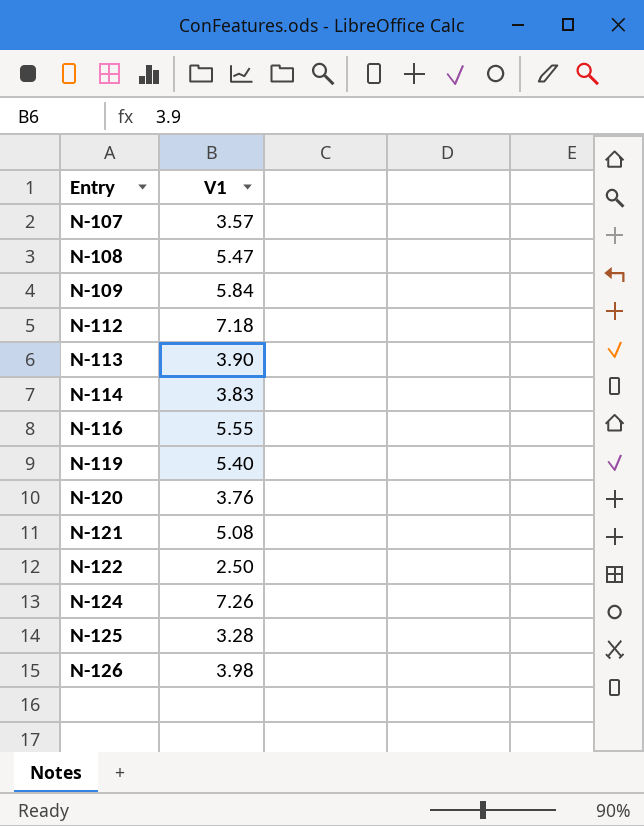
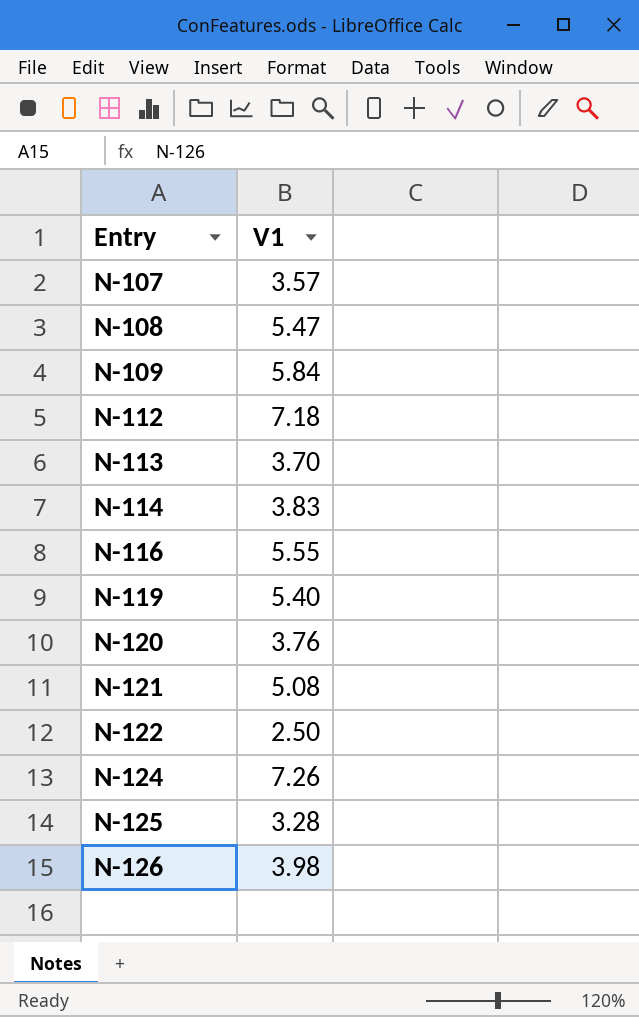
N-113 | V1: 3.90 -> 3.70

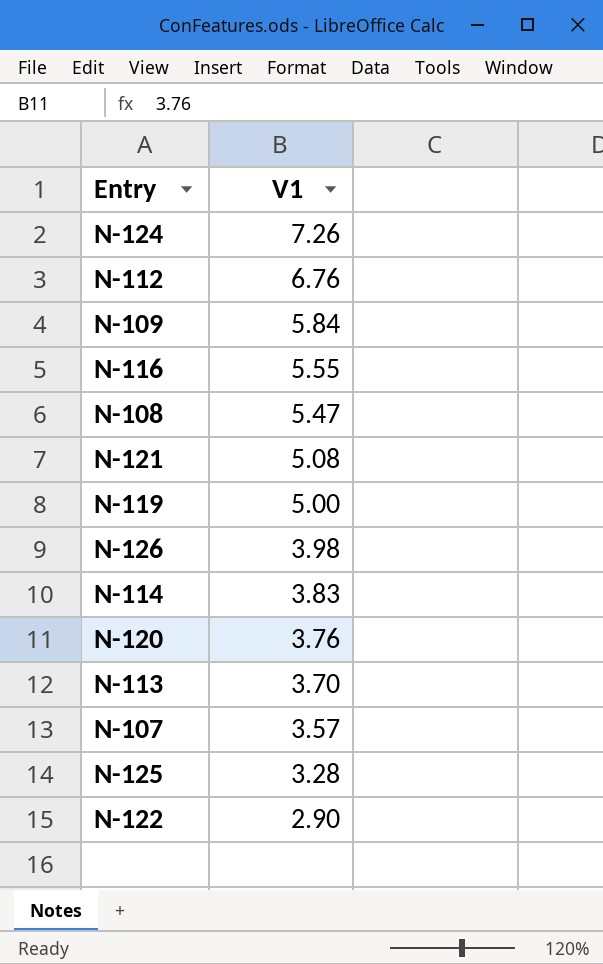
row order: Entry ascending -> V1 descending
N-112 | V1: 7.18 -> 6.76
N-119 | V1: 5.40 -> 5.00
N-122 | V1: 2.50 -> 2.90

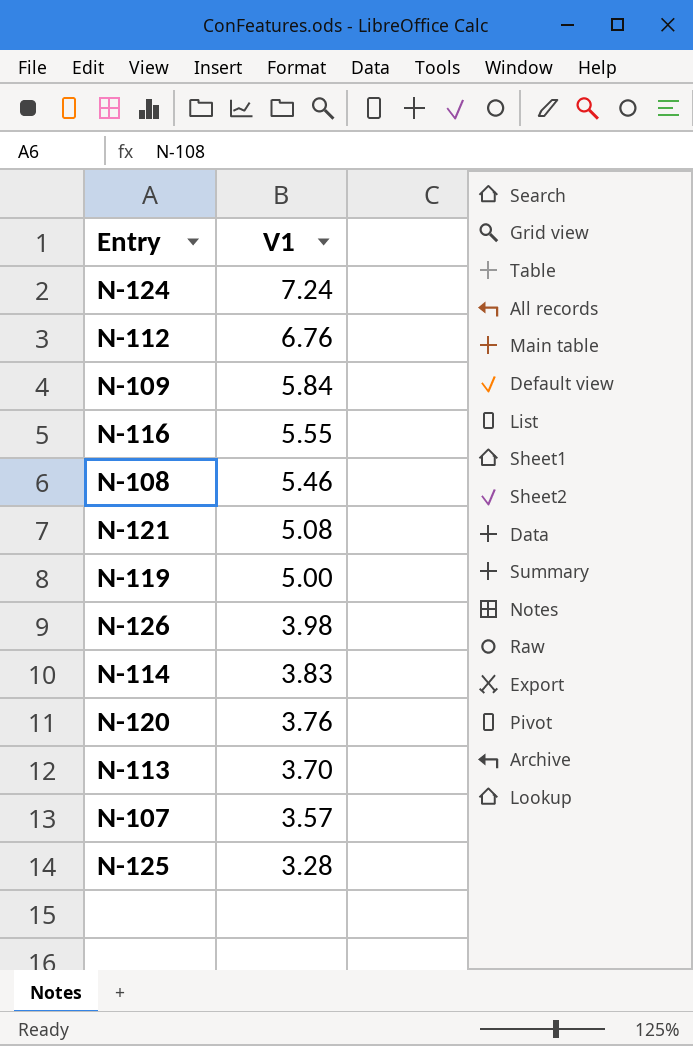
row N-122: 2.90 -> none
N-124 | V1: 7.26 -> 7.24
N-108 | V1: 5.47 -> 5.46

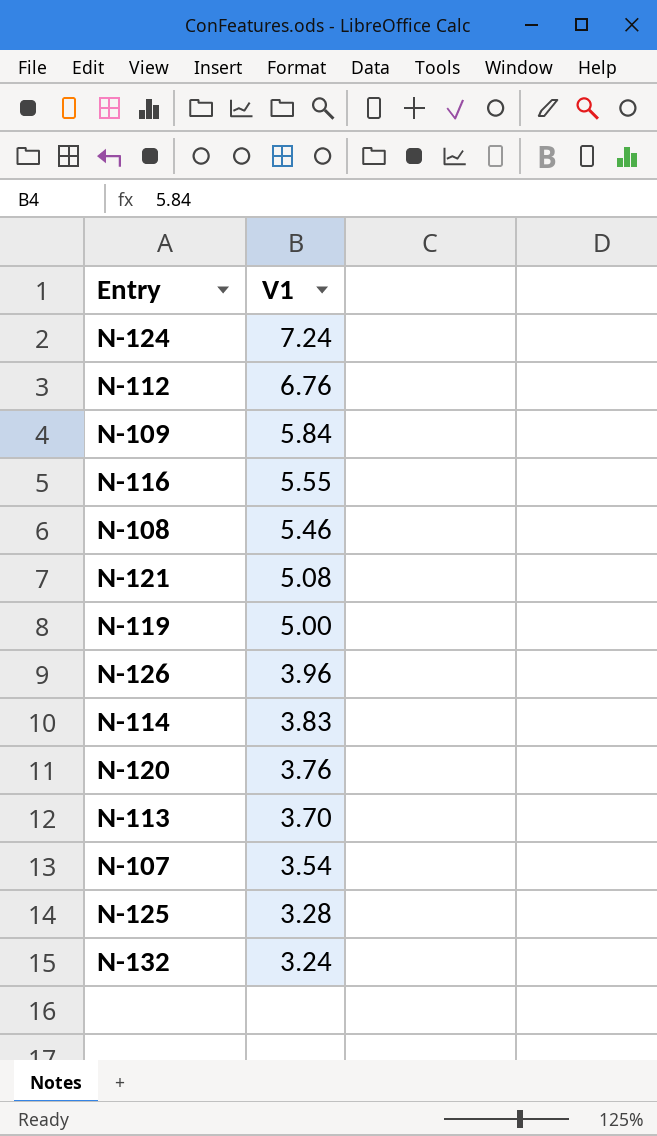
N-126 | V1: 3.98 -> 3.96
N-107 | V1: 3.57 -> 3.54
row N-132: none -> 3.24

